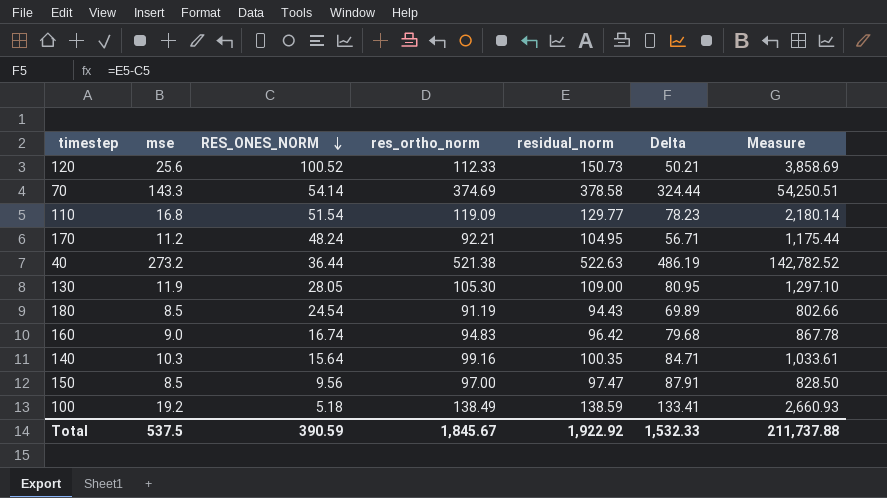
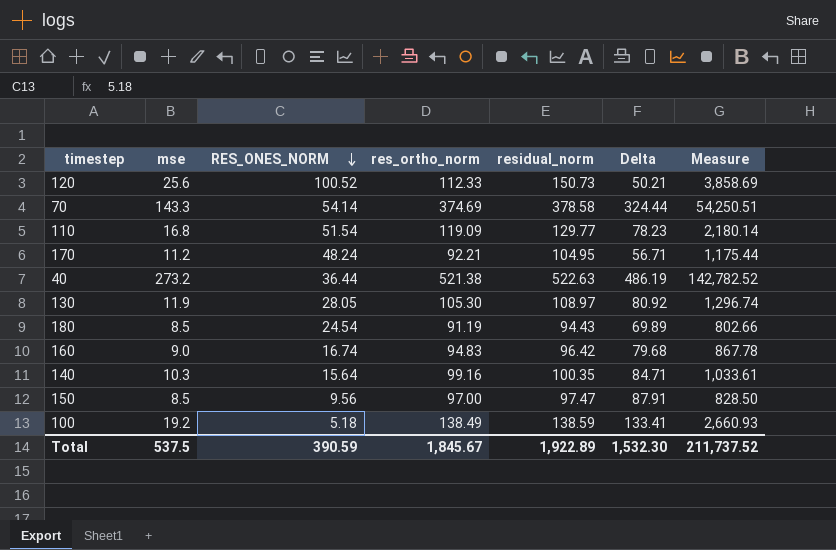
130 | residual_norm: 109.00 -> 108.97
130 | Delta: 80.95 -> 80.92
130 | Measure: 1,297.10 -> 1,296.74
Total | residual_norm: 1,922.92 -> 1,922.89
Total | Delta: 1,532.33 -> 1,532.30
Total | Measure: 211,737.88 -> 211,737.52

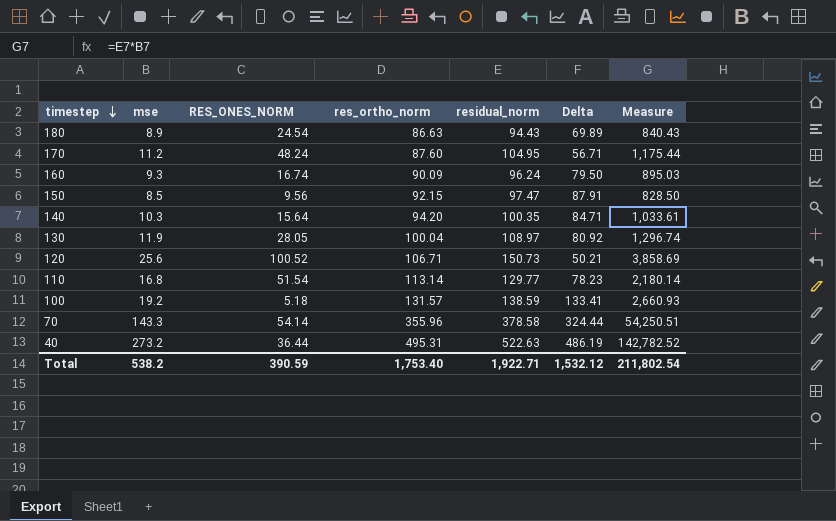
row order: RES_ONES_NORM descending -> timestep descending
180 | mse: 8.5 -> 8.9
180 | res_ortho_norm: 91.19 -> 86.63
180 | Measure: 802.66 -> 840.43
170 | res_ortho_norm: 92.21 -> 87.60
160 | mse: 9.0 -> 9.3
160 | res_ortho_norm: 94.83 -> 90.09
160 | residual_norm: 96.42 -> 96.24
160 | Delta: 79.68 -> 79.50
160 | Measure: 867.78 -> 895.03
150 | res_ortho_norm: 97.00 -> 92.15
140 | res_ortho_norm: 99.16 -> 94.20
130 | res_ortho_norm: 105.30 -> 100.04
120 | res_ortho_norm: 112.33 -> 106.71
110 | res_ortho_norm: 119.09 -> 113.14
100 | res_ortho_norm: 138.49 -> 131.57
70 | res_ortho_norm: 374.69 -> 355.96
40 | res_ortho_norm: 521.38 -> 495.31
Total | mse: 537.5 -> 538.2
Total | res_ortho_norm: 1,845.67 -> 1,753.40
Total | residual_norm: 1,922.89 -> 1,922.71
Total | Delta: 1,532.30 -> 1,532.12
Total | Measure: 211,737.52 -> 211,802.54

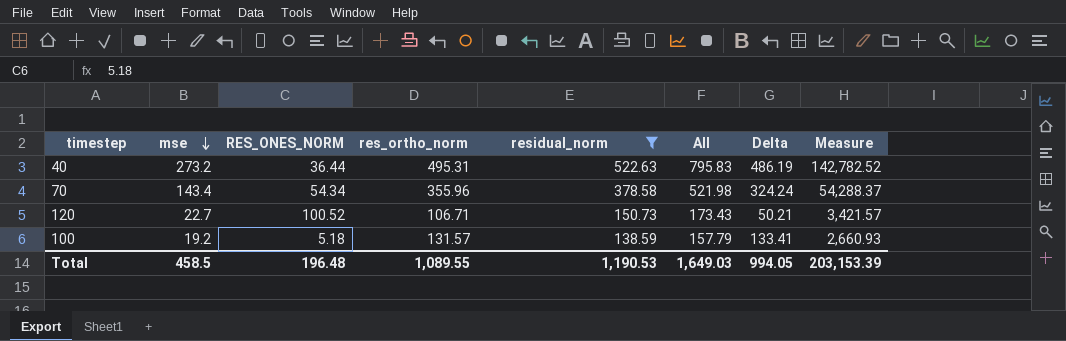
filter: none -> residual_norm >= 138.59
row order: timestep descending -> mse descending
column All | formula: none -> [mse] + [residual_norm]
70 | mse: 143.3 -> 143.4
70 | RES_ONES_NORM: 54.14 -> 54.34
70 | Delta: 324.44 -> 324.24
70 | Measure: 54,250.51 -> 54,288.37
120 | mse: 25.6 -> 22.7
120 | Measure: 3,858.69 -> 3,421.57
Total | mse: 538.2 -> 458.5
Total | RES_ONES_NORM: 390.59 -> 196.48
Total | res_ortho_norm: 1,753.40 -> 1,089.55
Total | residual_norm: 1,922.71 -> 1,190.53
Total | Delta: 1,532.12 -> 994.05
Total | Measure: 211,802.54 -> 203,153.39

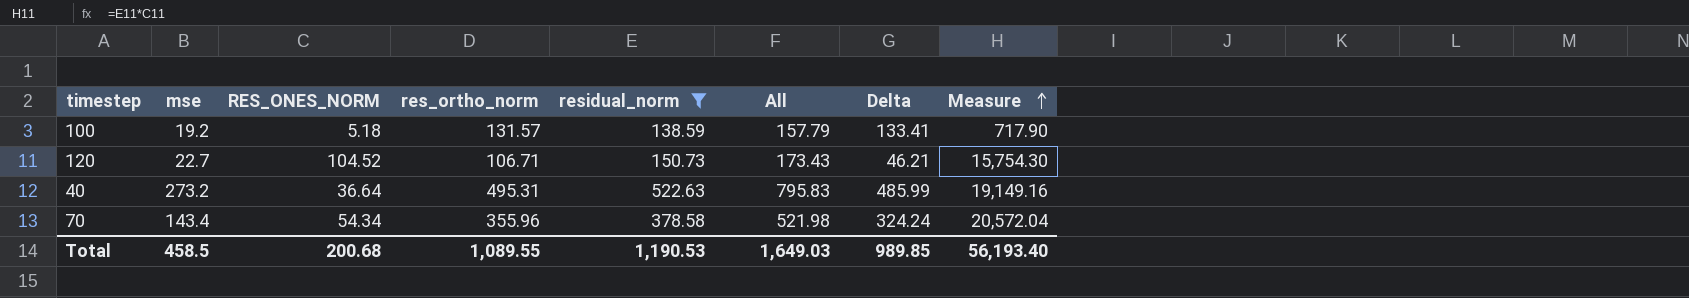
row order: mse descending -> Measure ascending
column Measure | formula: [mse] * [residual_norm] -> [RES_ONES_NORM] * [residual_norm]
120 | RES_ONES_NORM: 100.52 -> 104.52
120 | Delta: 50.21 -> 46.21
40 | RES_ONES_NORM: 36.44 -> 36.64
40 | Delta: 486.19 -> 485.99
Total | RES_ONES_NORM: 196.48 -> 200.68
Total | Delta: 994.05 -> 989.85
Total | Measure: 203,153.39 -> 56,193.40

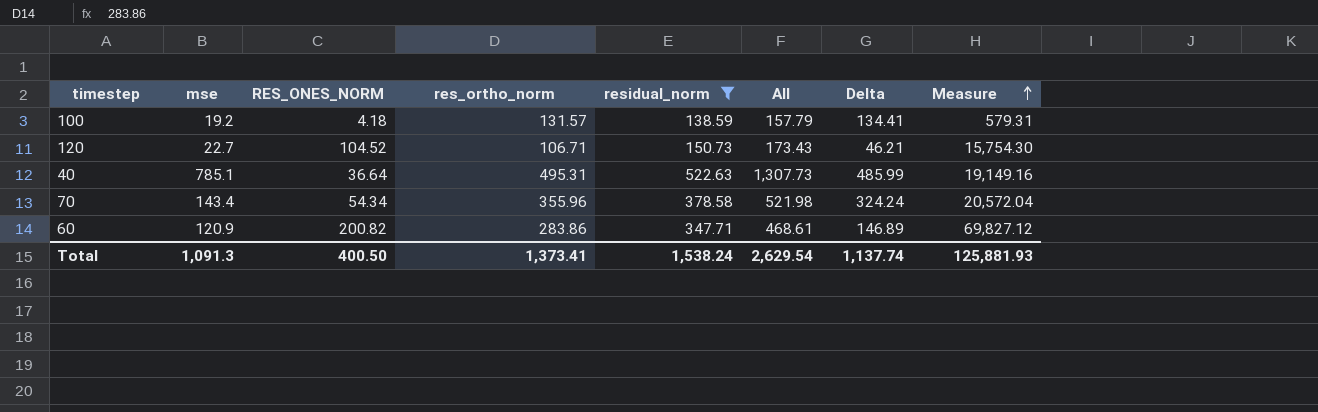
100 | RES_ONES_NORM: 5.18 -> 4.18
100 | Delta: 133.41 -> 134.41
100 | Measure: 717.90 -> 579.31
40 | mse: 273.2 -> 785.1
40 | All: 795.83 -> 1,307.73
row 60: none -> 120.9 | 200.82 | 283.86 | 347.71 | 468.61 | 146.89 | 69,827.12
Total | mse: 458.5 -> 1,091.3
Total | RES_ONES_NORM: 200.68 -> 400.50
Total | res_ortho_norm: 1,089.55 -> 1,373.41
Total | residual_norm: 1,190.53 -> 1,538.24
Total | All: 1,649.03 -> 2,629.54
Total | Delta: 989.85 -> 1,137.74
Total | Measure: 56,193.40 -> 125,881.93

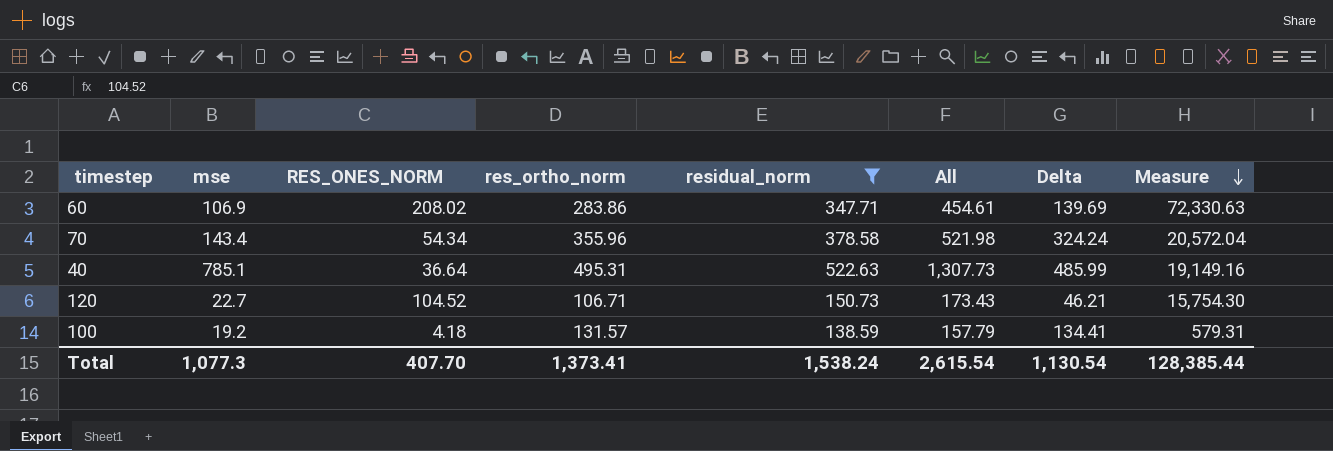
row order: Measure ascending -> Measure descending
60 | mse: 120.9 -> 106.9
60 | RES_ONES_NORM: 200.82 -> 208.02
60 | All: 468.61 -> 454.61
60 | Delta: 146.89 -> 139.69
60 | Measure: 69,827.12 -> 72,330.63
Total | mse: 1,091.3 -> 1,077.3
Total | RES_ONES_NORM: 400.50 -> 407.70
Total | All: 2,629.54 -> 2,615.54
Total | Delta: 1,137.74 -> 1,130.54
Total | Measure: 125,881.93 -> 128,385.44

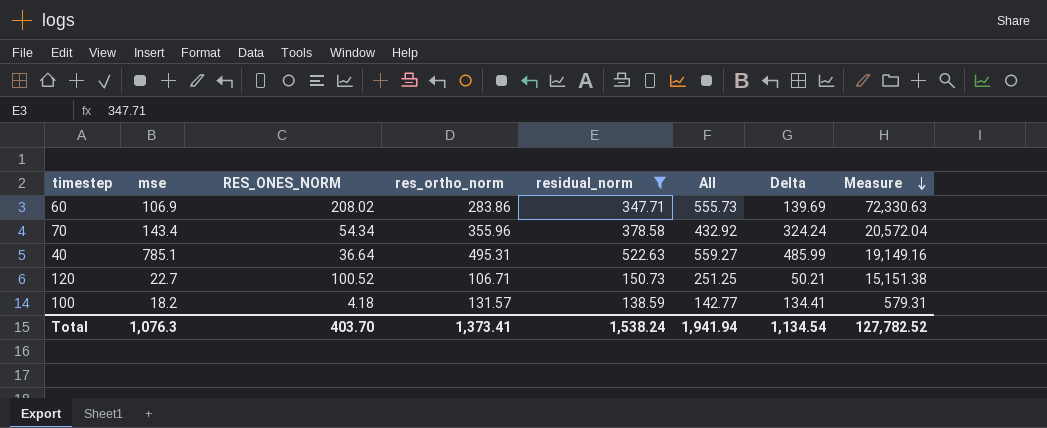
column All | formula: [mse] + [residual_norm] -> [RES_ONES_NORM] + [residual_norm]
120 | RES_ONES_NORM: 104.52 -> 100.52
120 | Delta: 46.21 -> 50.21
120 | Measure: 15,754.30 -> 15,151.38
100 | mse: 19.2 -> 18.2
Total | mse: 1,077.3 -> 1,076.3
Total | RES_ONES_NORM: 407.70 -> 403.70
Total | All: 2,615.54 -> 1,941.94
Total | Delta: 1,130.54 -> 1,134.54
Total | Measure: 128,385.44 -> 127,782.52

